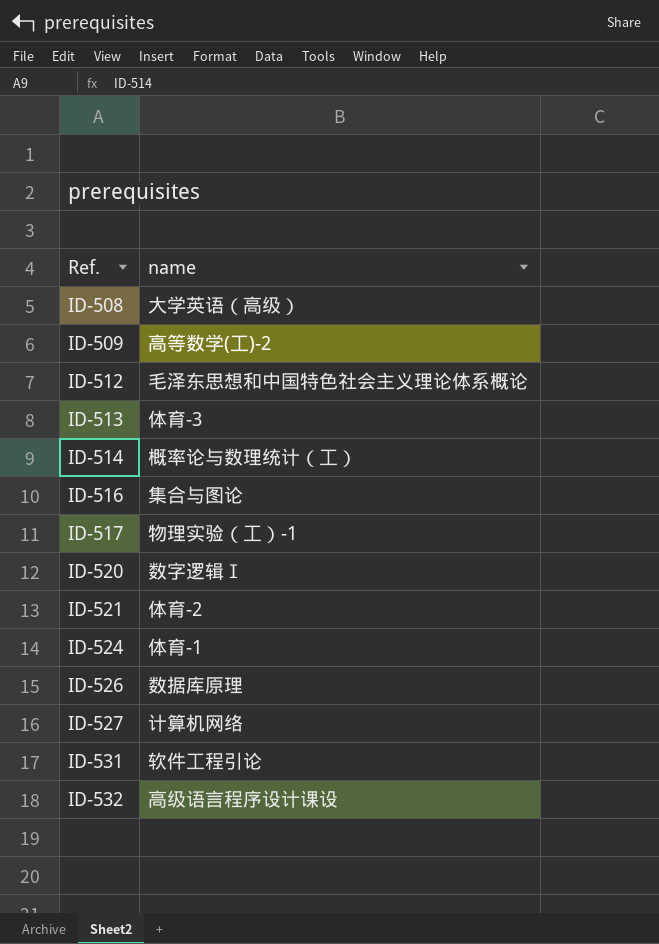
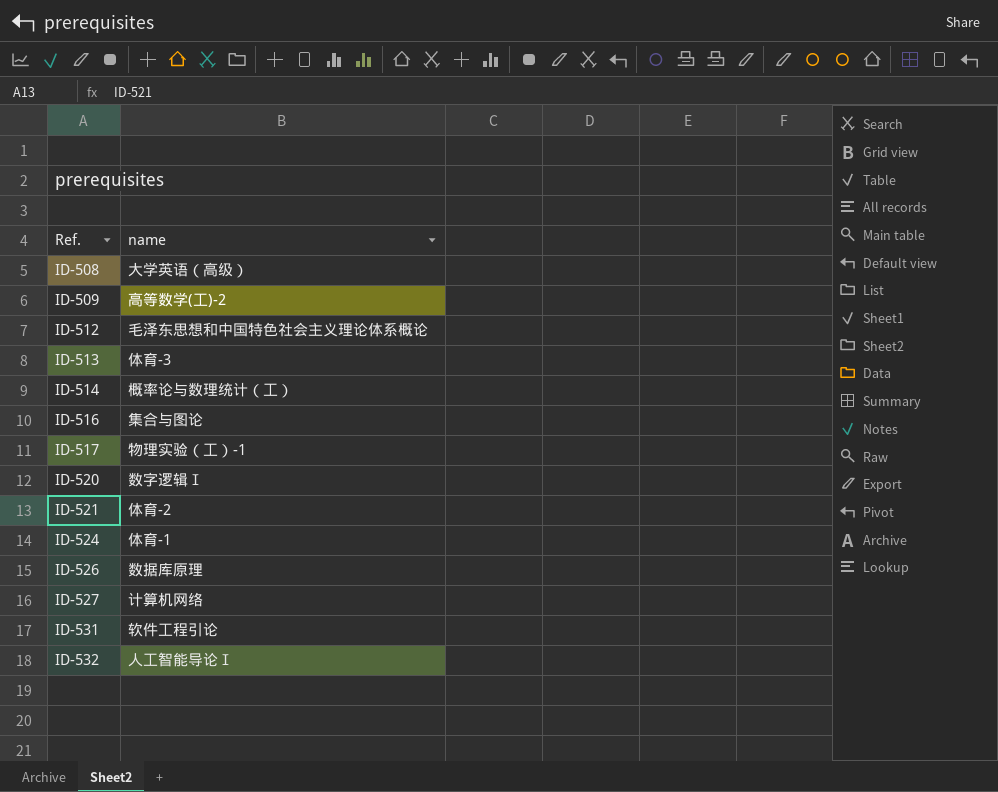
ID-532 | name: 高级语言程序设计课设 -> 人工智能导论Ⅰ

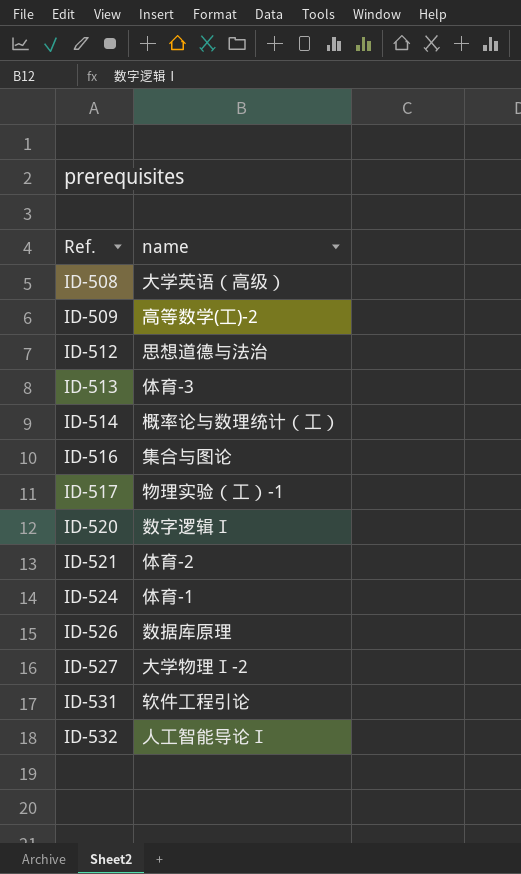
ID-512 | name: 毛泽东思想和中国特色社会主义理论体系概论 -> 思想道德与法治
ID-527 | name: 计算机网络 -> 大学物理Ⅰ-2

